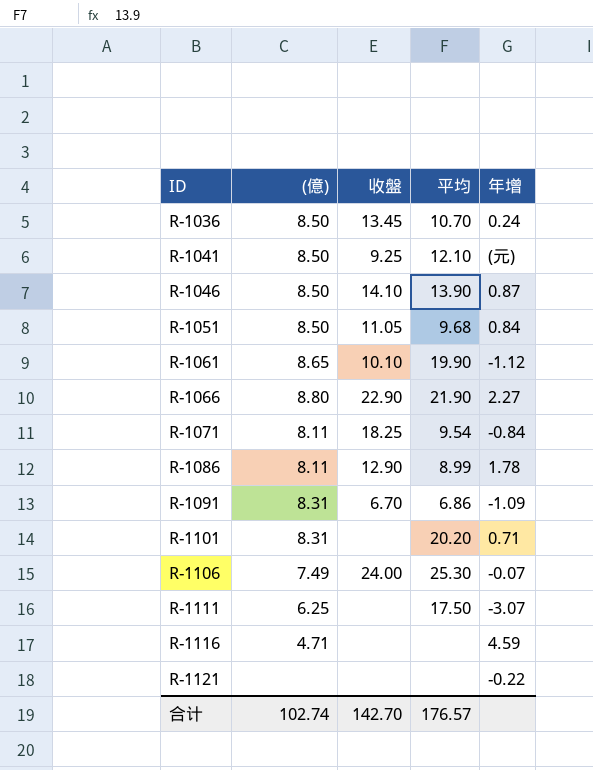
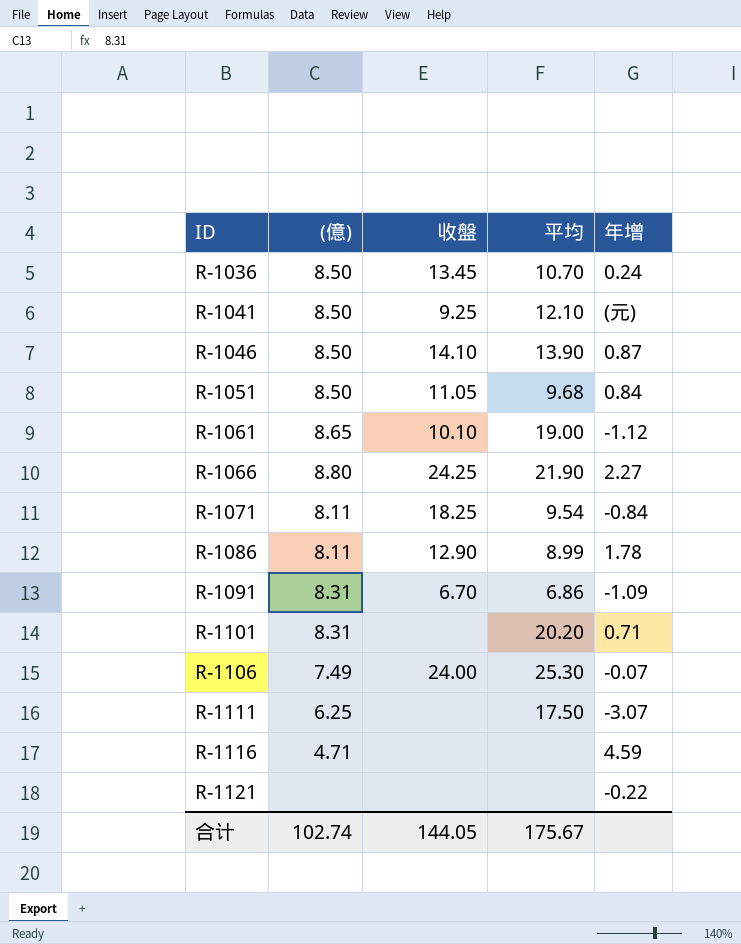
R-1061 | 平均: 19.90 -> 19.00
R-1066 | 收盤: 22.90 -> 24.25
合计 | 收盤: 142.70 -> 144.05
合计 | 平均: 176.57 -> 175.67

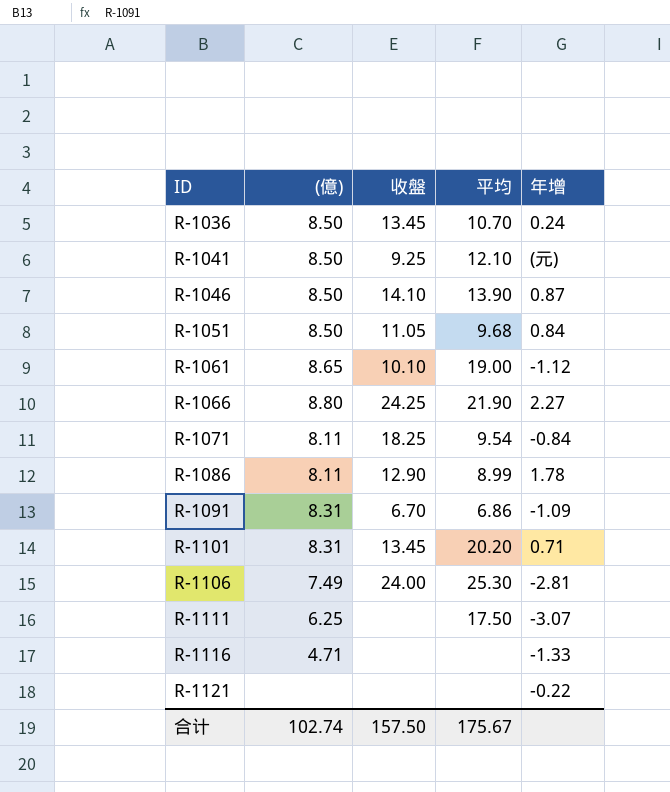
R-1101 | 收盤: none -> 13.45
R-1106 | 年增: -0.07 -> -2.81
R-1116 | 年增: 4.59 -> -1.33
合计 | 收盤: 144.05 -> 157.50

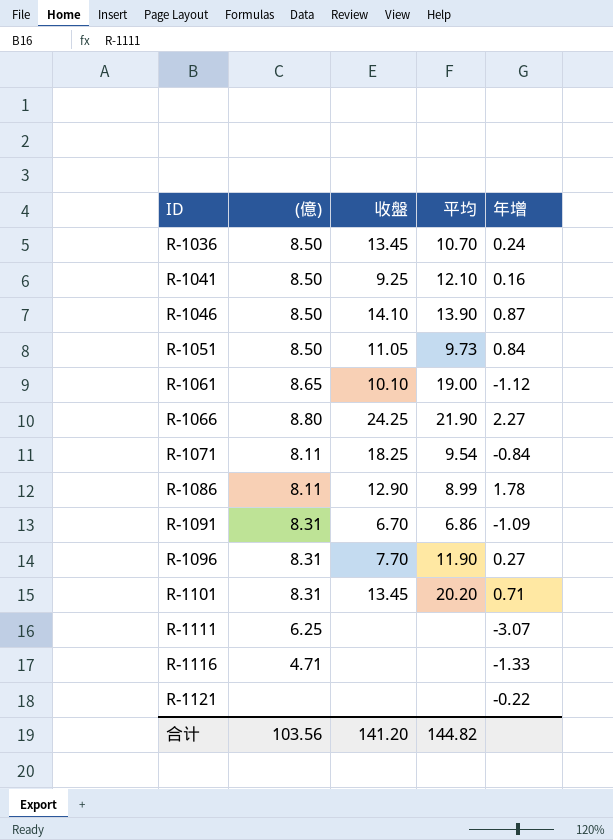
row R-1106: 7.49 | 24.00 | 25.30 | -2.81 -> none
R-1041 | 年增: (元) -> 0.16
R-1051 | 平均: 9.68 -> 9.73
row R-1096: none -> 8.31 | 7.70 | 11.90 | 0.27
R-1111 | 平均: 17.50 -> none
合计 | (億): 102.74 -> 103.56
合计 | 收盤: 157.50 -> 141.20
合计 | 平均: 175.67 -> 144.82

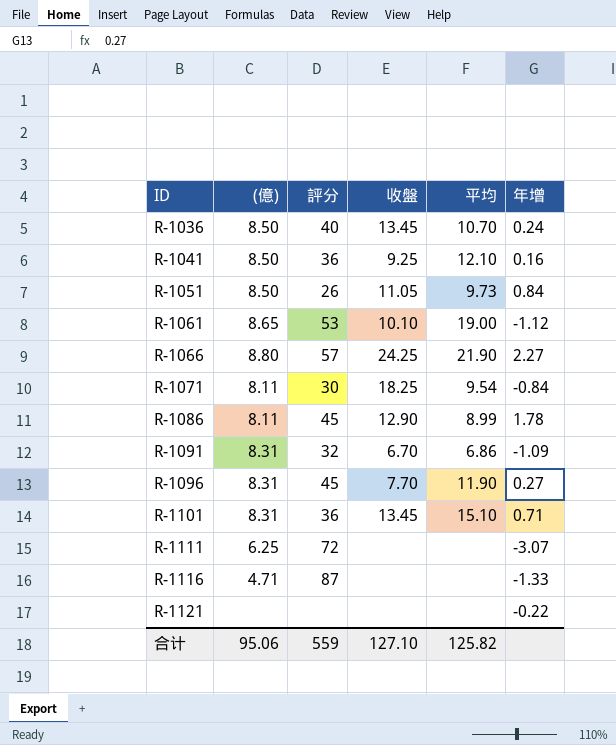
column 評分 | position: none -> 3
row R-1046: 8.50 | 14.10 | 13.90 | 0.87 -> none
R-1101 | 平均: 20.20 -> 15.10
合计 | (億): 103.56 -> 95.06
合计 | 收盤: 141.20 -> 127.10
合计 | 平均: 144.82 -> 125.82

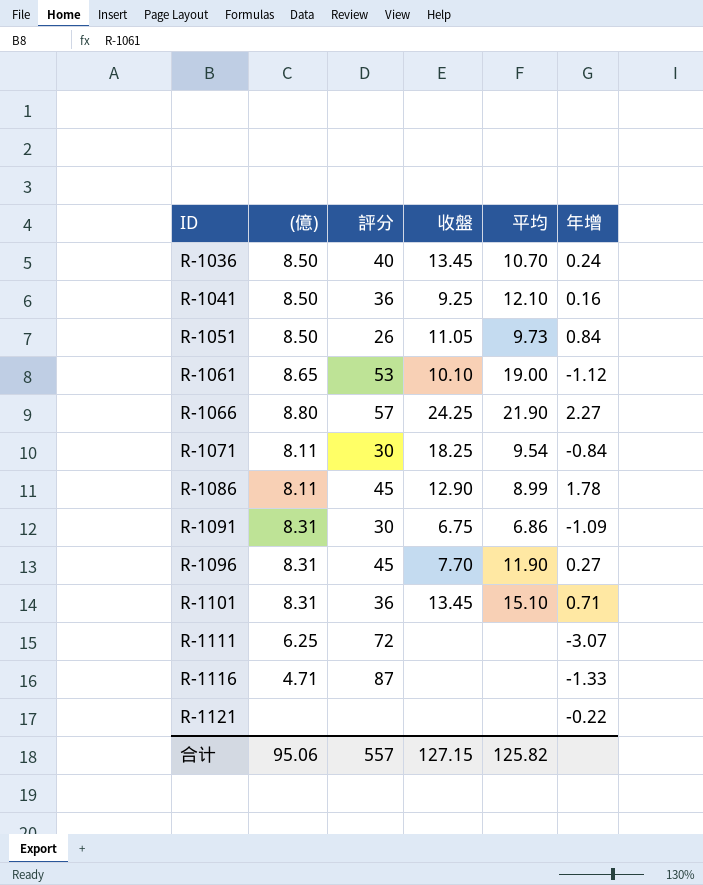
R-1091 | 評分: 32 -> 30
R-1091 | 收盤: 6.70 -> 6.75
合计 | 評分: 559 -> 557
合计 | 收盤: 127.10 -> 127.15

